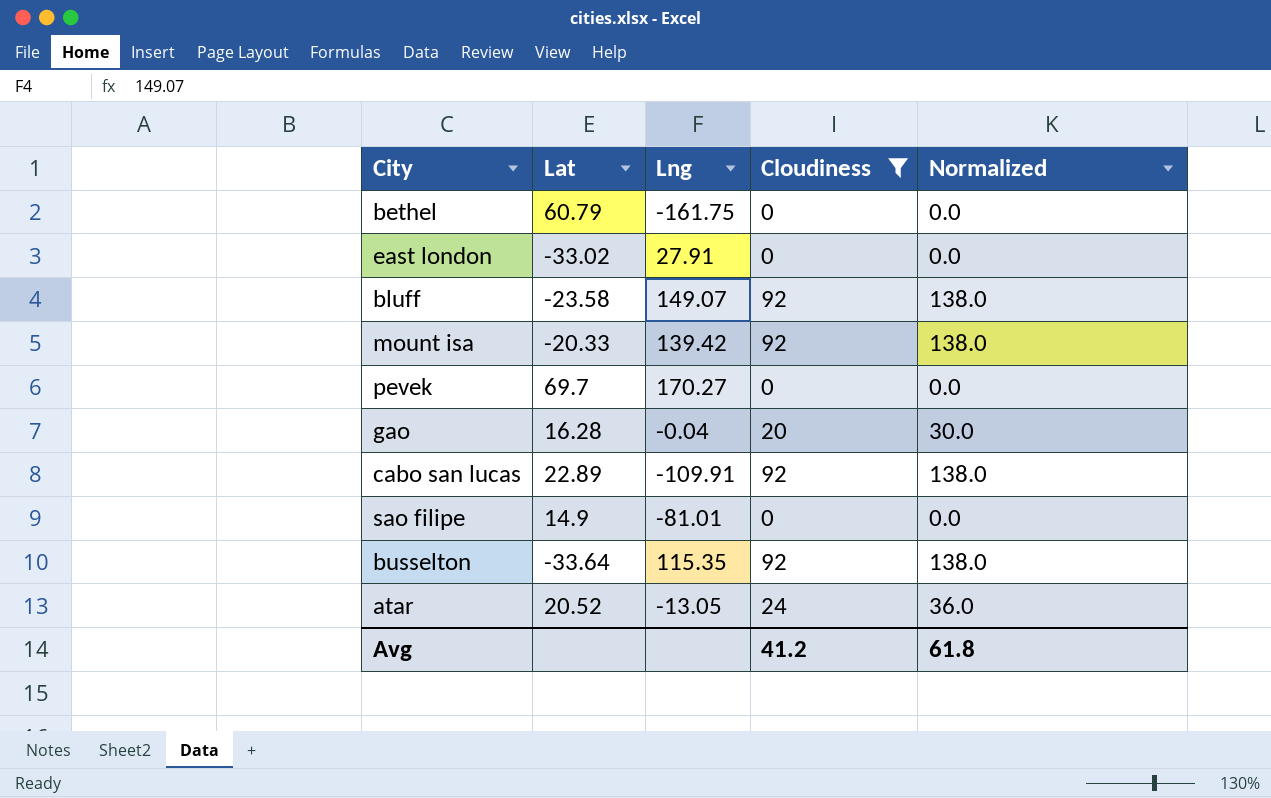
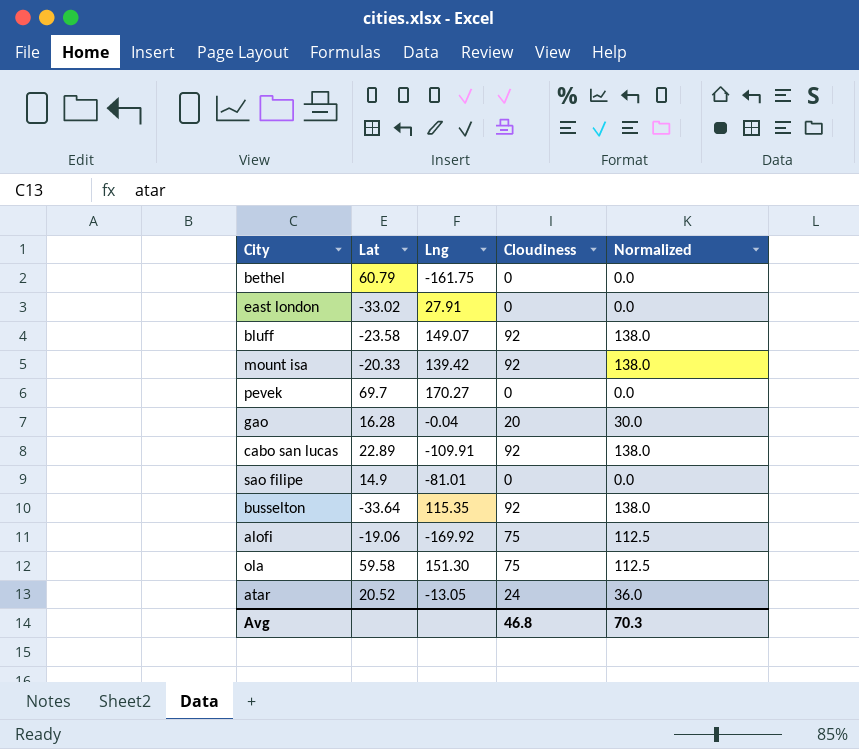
filter: Cloudiness != 75 -> none
Avg | Cloudiness: 41.2 -> 46.8
Avg | Normalized: 61.8 -> 70.3

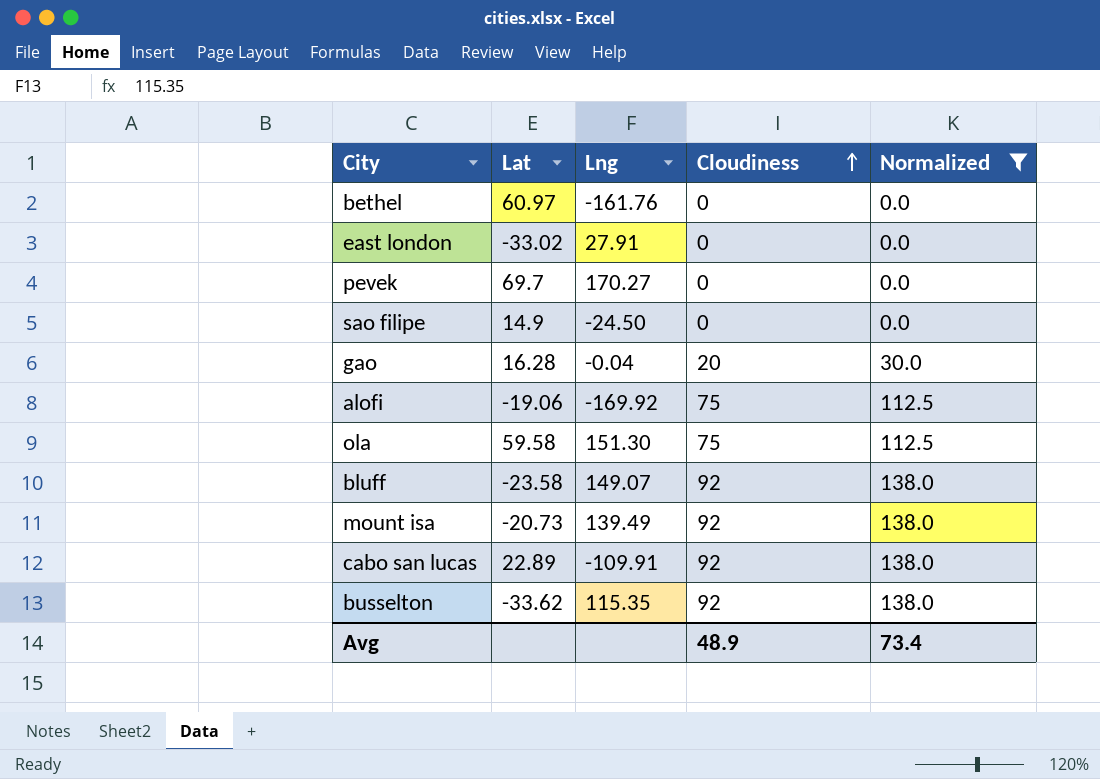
filter: none -> Normalized != 36.0
row order: none -> Cloudiness ascending
bethel | Lat: 60.79 -> 60.97
bethel | Lng: -161.75 -> -161.76
sao filipe | Lng: -81.01 -> -24.50
mount isa | Lat: -20.33 -> -20.73
mount isa | Lng: 139.42 -> 139.49
busselton | Lat: -33.64 -> -33.62
Avg | Cloudiness: 46.8 -> 48.9
Avg | Normalized: 70.3 -> 73.4

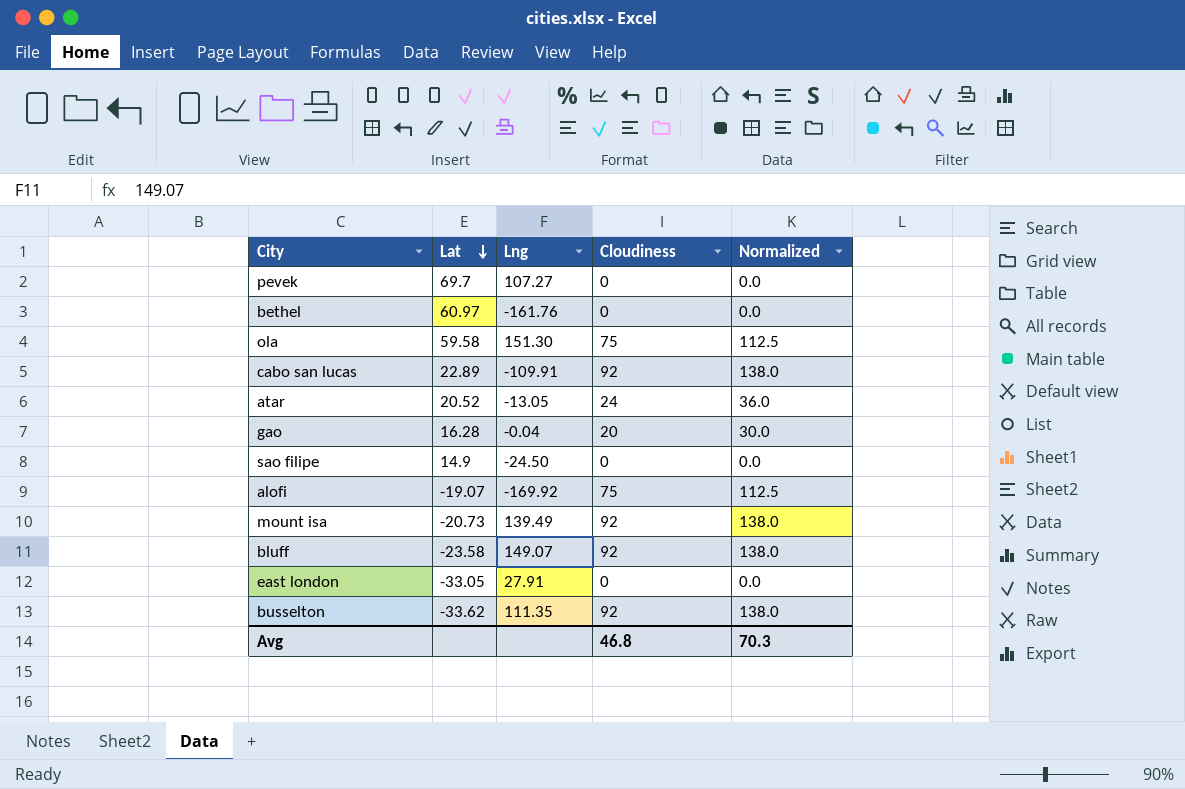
filter: Normalized != 36.0 -> none
row order: Cloudiness ascending -> Lat descending
pevek | Lng: 170.27 -> 107.27
alofi | Lat: -19.06 -> -19.07
east london | Lat: -33.02 -> -33.05
busselton | Lng: 115.35 -> 111.35
Avg | Cloudiness: 48.9 -> 46.8
Avg | Normalized: 73.4 -> 70.3

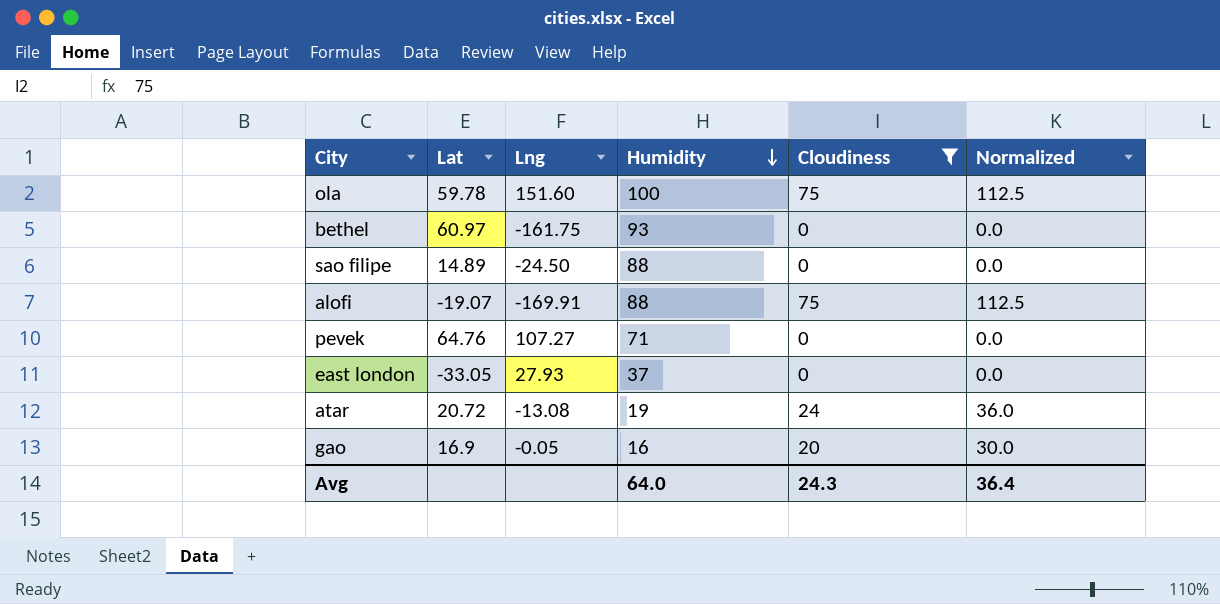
filter: none -> Cloudiness != 92
row order: Lat descending -> Humidity descending
column Humidity | position: none -> 4
ola | Lat: 59.58 -> 59.78
ola | Lng: 151.30 -> 151.60
bethel | Lng: -161.76 -> -161.75
sao filipe | Lat: 14.9 -> 14.89
alofi | Lng: -169.92 -> -169.91
pevek | Lat: 69.7 -> 64.76
east london | Lng: 27.91 -> 27.93
atar | Lat: 20.52 -> 20.72
atar | Lng: -13.05 -> -13.08
gao | Lat: 16.28 -> 16.9
gao | Lng: -0.04 -> -0.05
Avg | Cloudiness: 46.8 -> 24.3
Avg | Normalized: 70.3 -> 36.4

